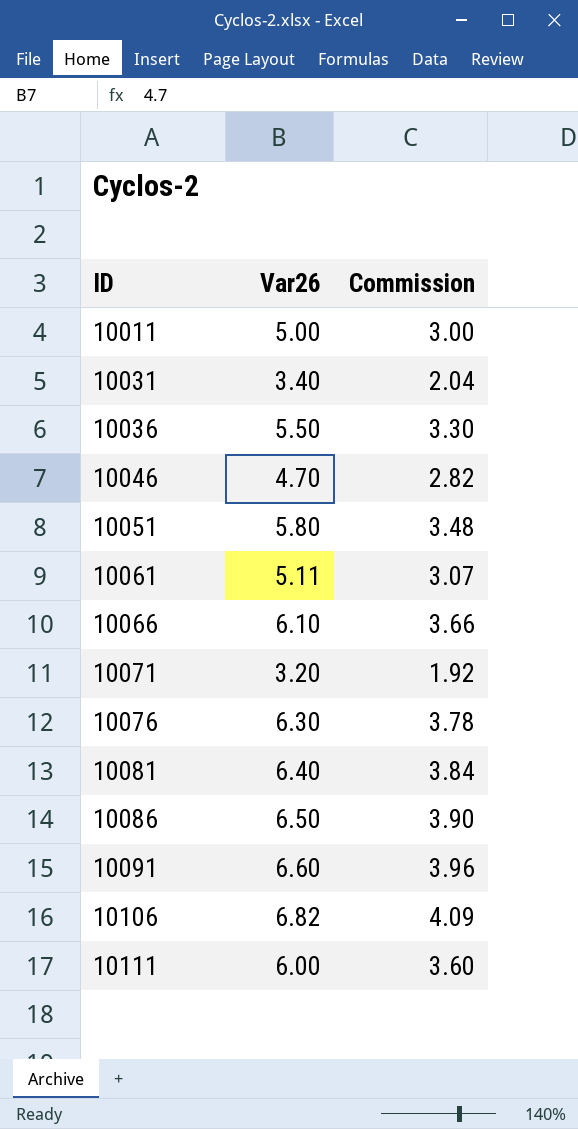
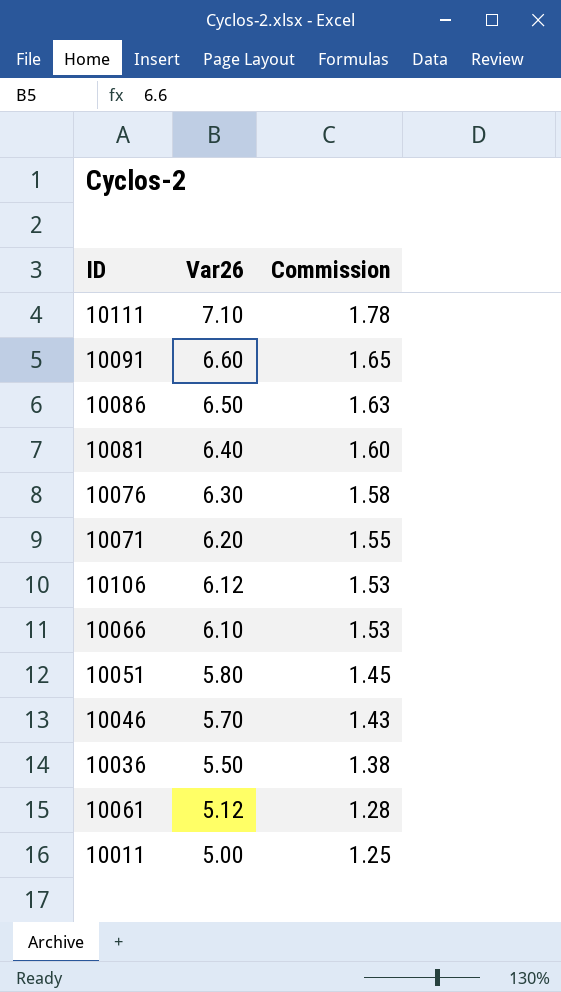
row order: ID ascending -> Var26 descending
column Commission | formula: [Var26] * 0.6 -> [Var26] * 0.25
row 10031: 3.40 | 2.04 -> none
10111 | Var26: 6.00 -> 7.10
10071 | Var26: 3.20 -> 6.20
10106 | Var26: 6.82 -> 6.12
10046 | Var26: 4.70 -> 5.70
10061 | Var26: 5.11 -> 5.12

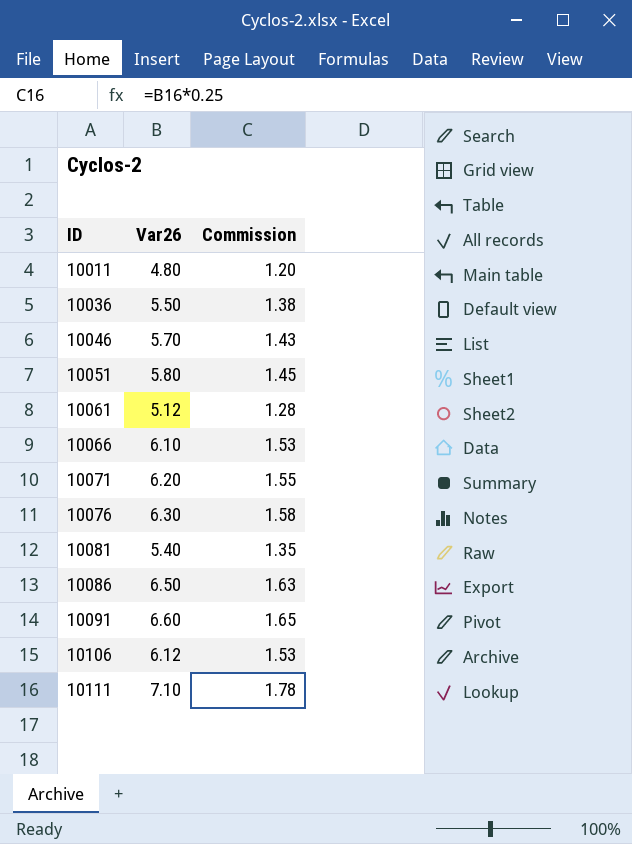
row order: Var26 descending -> ID ascending
10011 | Var26: 5.00 -> 4.80
10011 | Commission: 1.25 -> 1.20
10081 | Var26: 6.40 -> 5.40
10081 | Commission: 1.60 -> 1.35

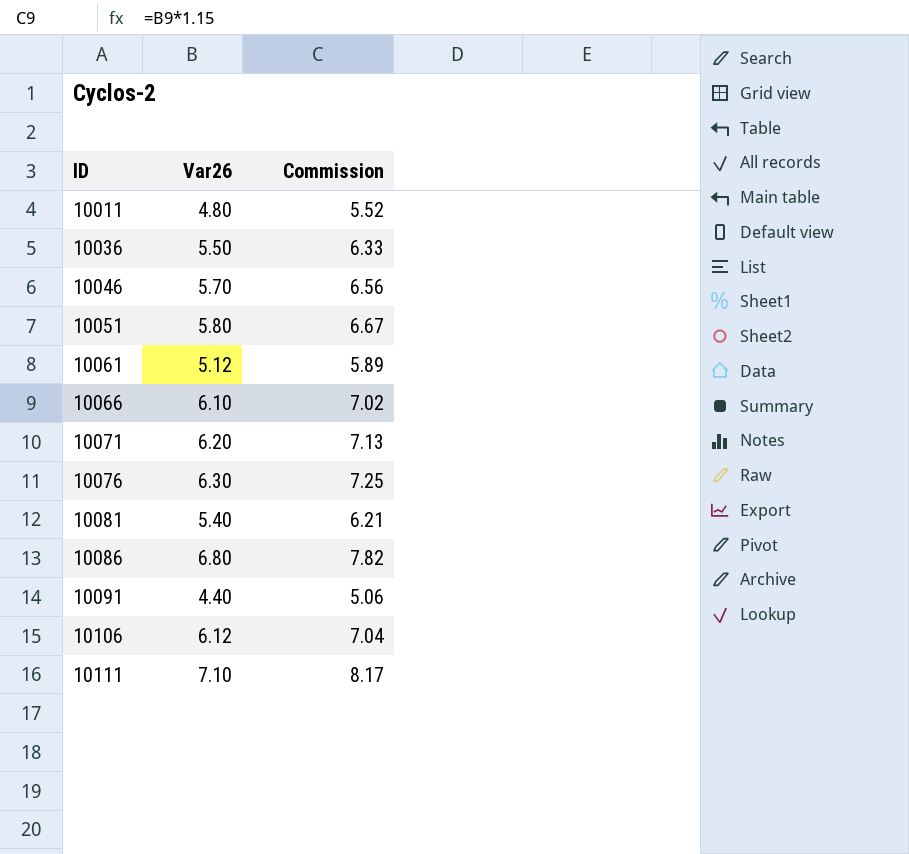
column Commission | formula: [Var26] * 0.25 -> [Var26] * 1.15
10086 | Var26: 6.50 -> 6.80
10091 | Var26: 6.60 -> 4.40

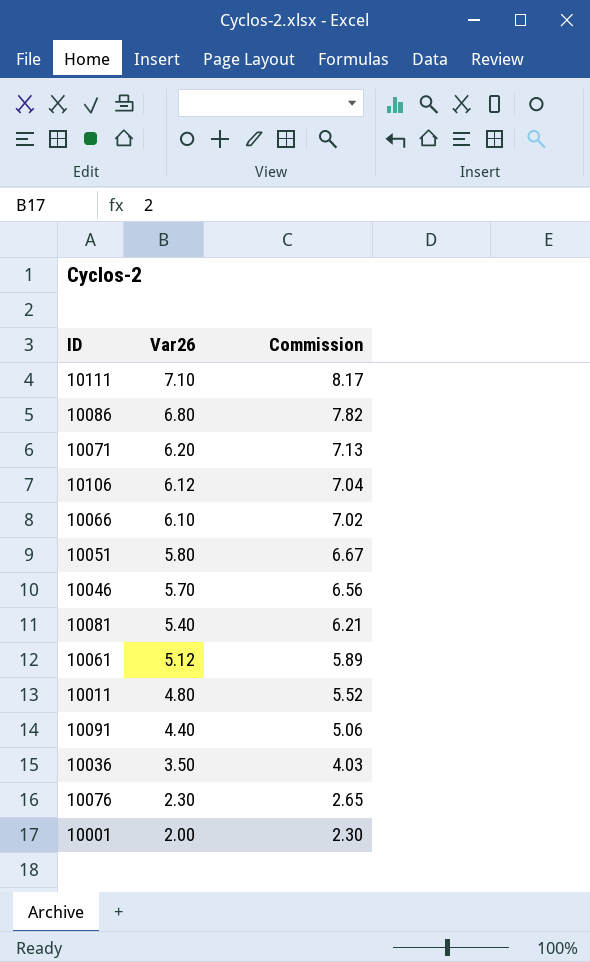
row order: ID ascending -> Var26 descending
10036 | Var26: 5.50 -> 3.50
10036 | Commission: 6.33 -> 4.03
10076 | Var26: 6.30 -> 2.30
10076 | Commission: 7.25 -> 2.65
row 10001: none -> 2.00 | 2.30

